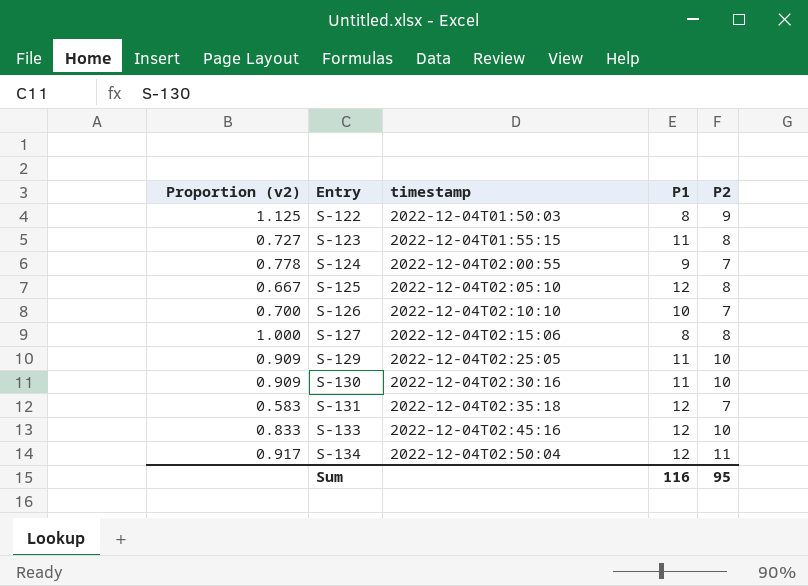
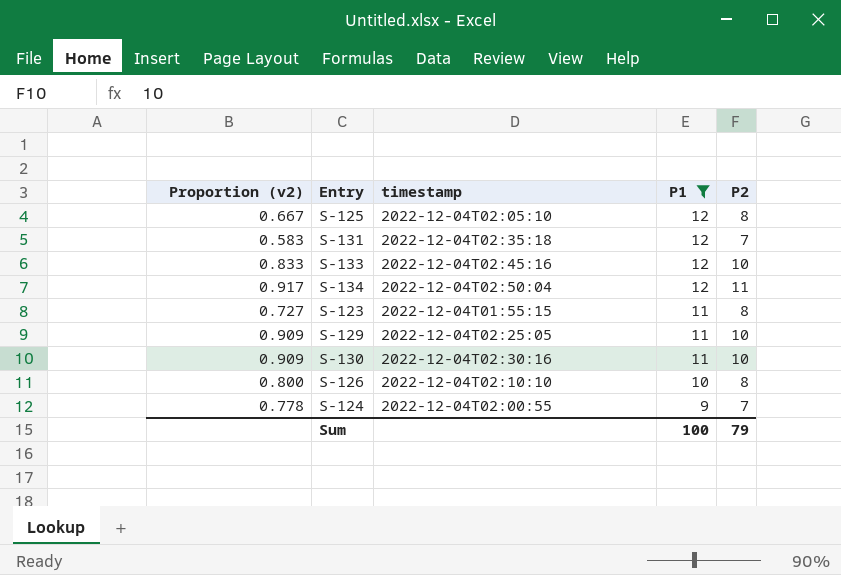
filter: none -> P1 != 8
row order: Entry ascending -> P1 descending
S-126 | Proportion (v2): 0.700 -> 0.800
S-126 | P2: 7 -> 8
Sum | P1: 116 -> 100
Sum | P2: 95 -> 79

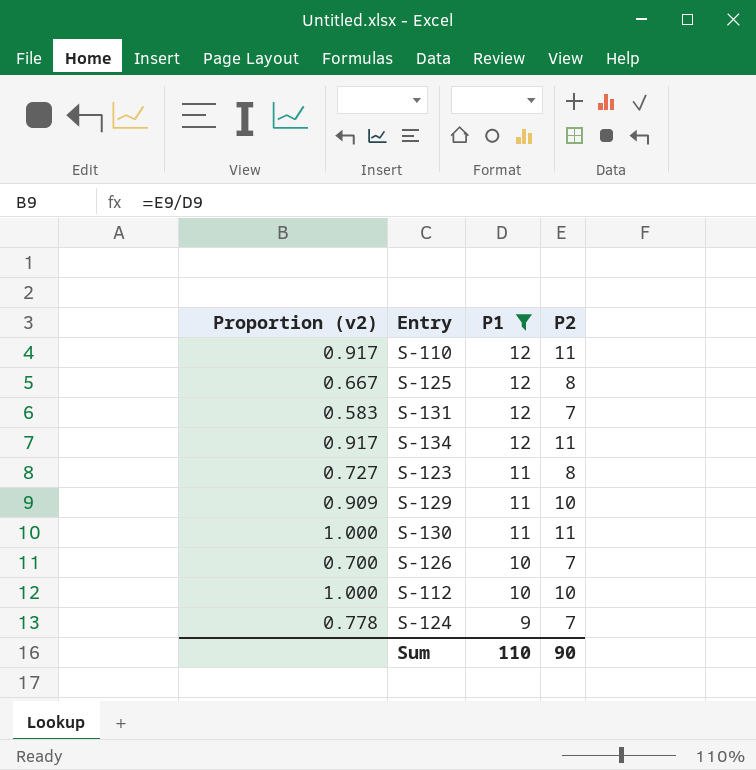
column timestamp | position: 3 -> none
row S-133: 0.833 | 2022-12-04T02:45:16 | 12 | 10 -> none
row S-110: none -> 0.917 | 12 | 11
S-130 | Proportion (v2): 0.909 -> 1.000
S-130 | P2: 10 -> 11
S-126 | Proportion (v2): 0.800 -> 0.700
S-126 | P2: 8 -> 7
row S-112: none -> 1.000 | 10 | 10
Sum | P1: 100 -> 110
Sum | P2: 79 -> 90

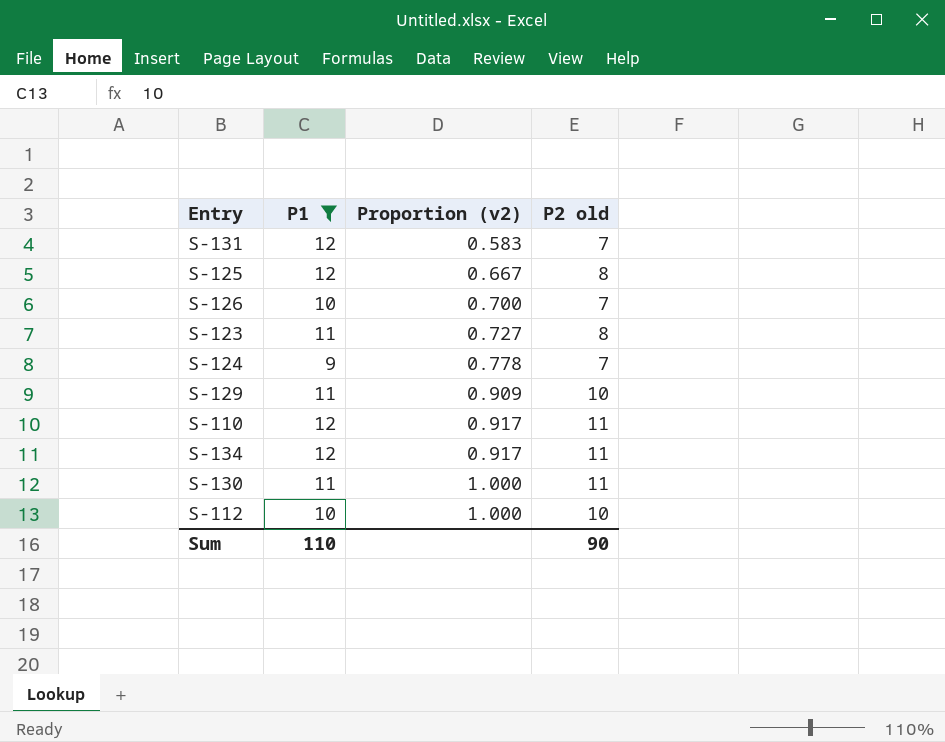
row order: P1 descending -> Proportion (v2) ascending
column Proportion (v2) | position: 1 -> 3
column name: P2 -> P2 old

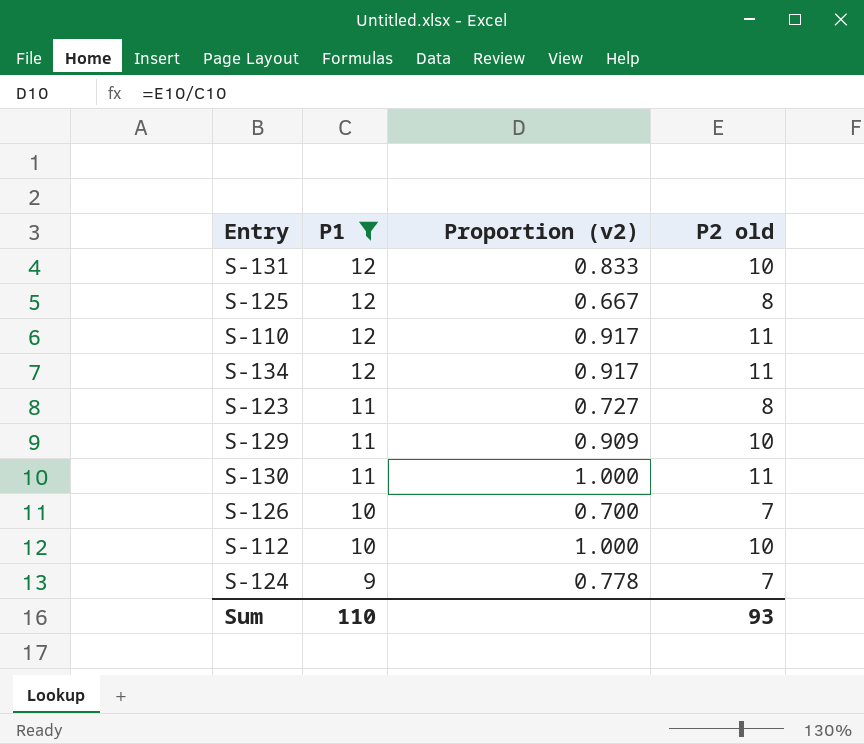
row order: Proportion (v2) ascending -> P1 descending
S-131 | Proportion (v2): 0.583 -> 0.833
S-131 | P2 old: 7 -> 10
Sum | P2 old: 90 -> 93

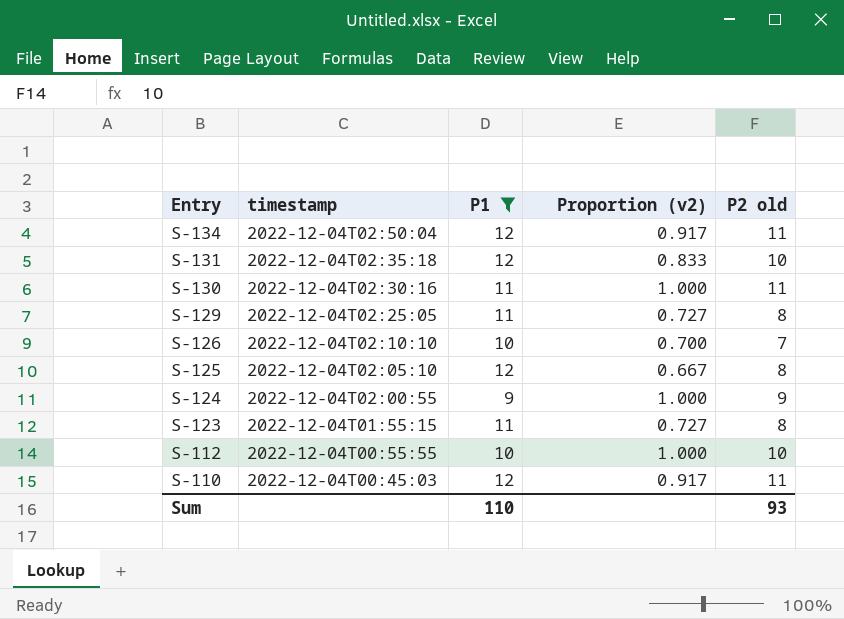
row order: P1 descending -> Entry descending
column timestamp | position: none -> 2
S-129 | Proportion (v2): 0.909 -> 0.727
S-129 | P2 old: 10 -> 8
S-124 | Proportion (v2): 0.778 -> 1.000
S-124 | P2 old: 7 -> 9

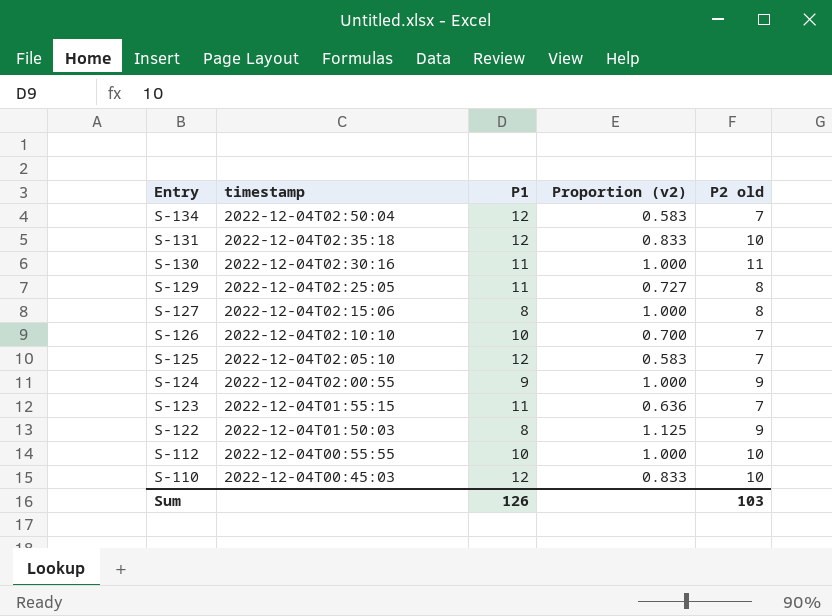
filter: P1 != 8 -> none
S-134 | Proportion (v2): 0.917 -> 0.583
S-134 | P2 old: 11 -> 7
S-125 | Proportion (v2): 0.667 -> 0.583
S-125 | P2 old: 8 -> 7
S-123 | Proportion (v2): 0.727 -> 0.636
S-123 | P2 old: 8 -> 7
S-110 | Proportion (v2): 0.917 -> 0.833
S-110 | P2 old: 11 -> 10
Sum | P1: 110 -> 126
Sum | P2 old: 93 -> 103

